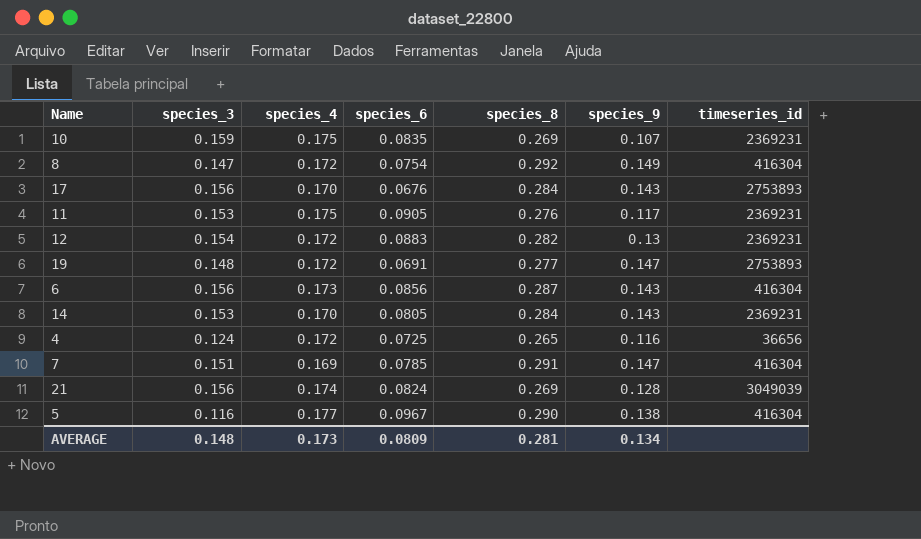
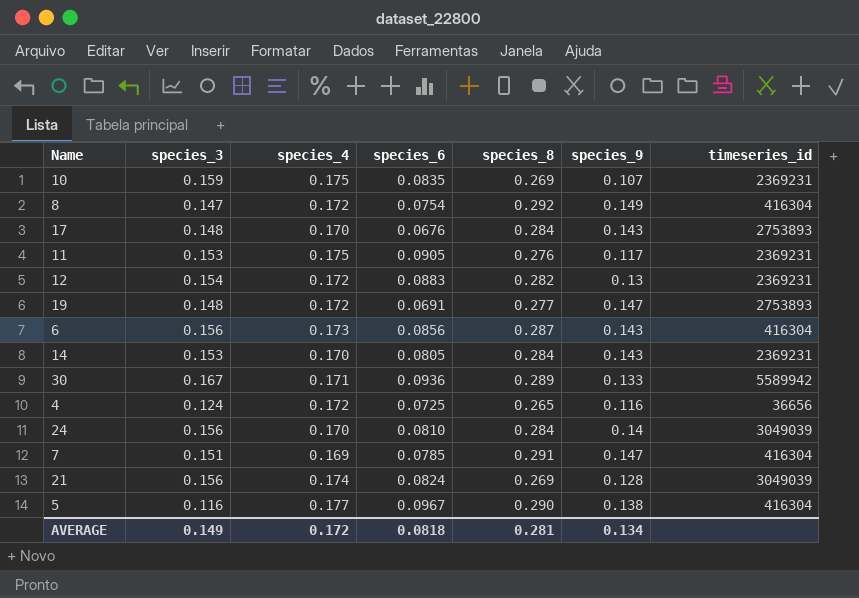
17 | species_3: 0.156 -> 0.148
row 30: none -> 0.167 | 0.171 | 0.0936 | 0.289 | 0.133 | 5589942
row 24: none -> 0.156 | 0.170 | 0.0810 | 0.284 | 0.14 | 3049039
AVERAGE | species_3: 0.148 -> 0.149
AVERAGE | species_4: 0.173 -> 0.172
AVERAGE | species_6: 0.0809 -> 0.0818

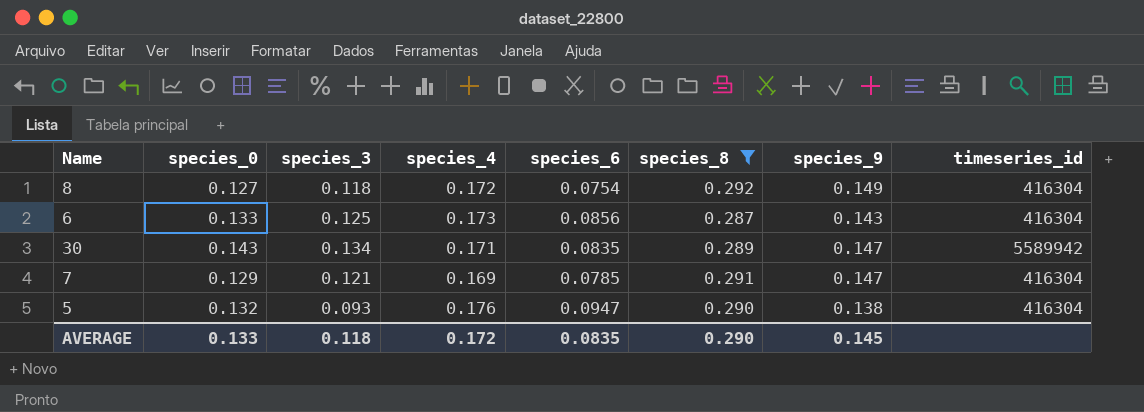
filter: none -> species_8 >= 0.287
column species_0 | position: none -> 2
8 | species_3: 0.147 -> 0.118
6 | species_3: 0.156 -> 0.125
30 | species_3: 0.167 -> 0.134
30 | species_6: 0.0936 -> 0.0835
30 | species_9: 0.133 -> 0.147
7 | species_3: 0.151 -> 0.121
5 | species_3: 0.116 -> 0.093
5 | species_4: 0.177 -> 0.176
5 | species_6: 0.0967 -> 0.0947
AVERAGE | species_3: 0.149 -> 0.118
AVERAGE | species_6: 0.0818 -> 0.0835
AVERAGE | species_8: 0.281 -> 0.290
AVERAGE | species_9: 0.134 -> 0.145

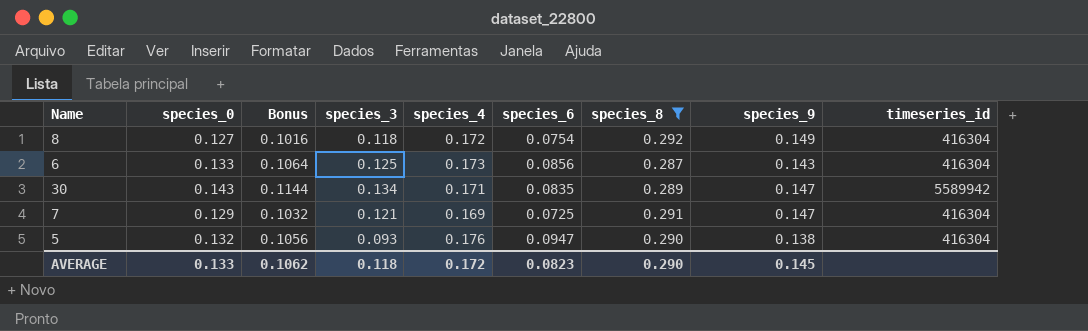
column Bonus | formula: none -> [species_0] * 0.8
7 | species_6: 0.0785 -> 0.0725
AVERAGE | species_6: 0.0835 -> 0.0823

